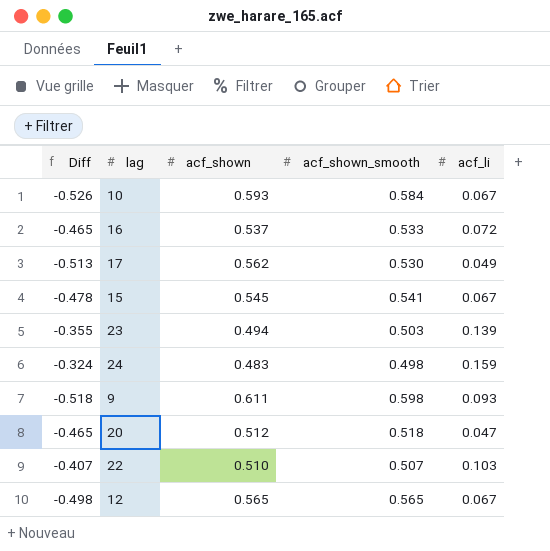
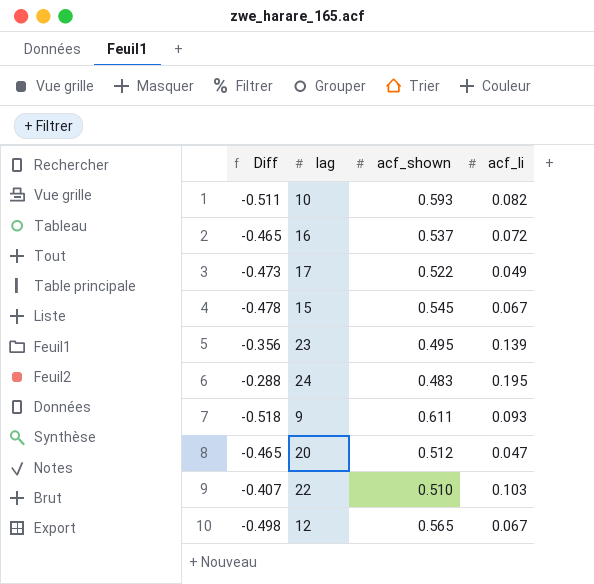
column acf_shown_smooth | position: 4 -> none
10 | Diff: -0.526 -> -0.511
10 | acf_li: 0.067 -> 0.082
17 | Diff: -0.513 -> -0.473
17 | acf_shown: 0.562 -> 0.522
23 | Diff: -0.355 -> -0.356
23 | acf_shown: 0.494 -> 0.495
24 | Diff: -0.324 -> -0.288
24 | acf_li: 0.159 -> 0.195

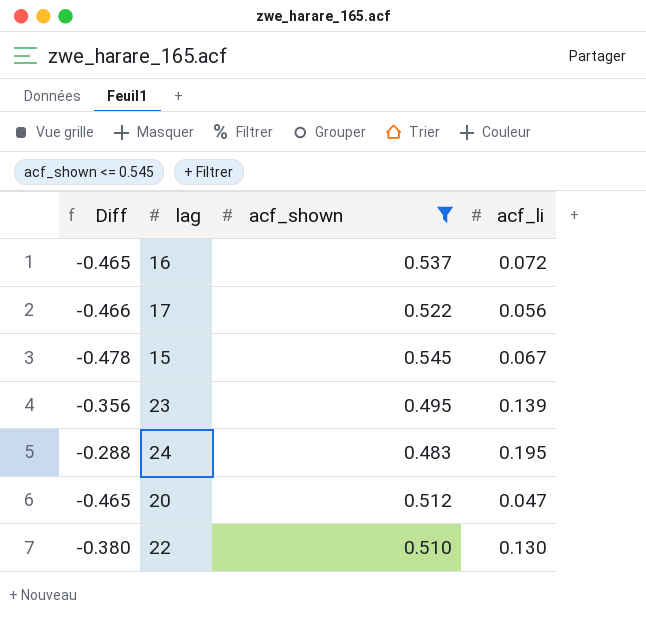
filter: none -> acf_shown <= 0.545
17 | Diff: -0.473 -> -0.466
17 | acf_li: 0.049 -> 0.056
22 | Diff: -0.407 -> -0.380
22 | acf_li: 0.103 -> 0.130

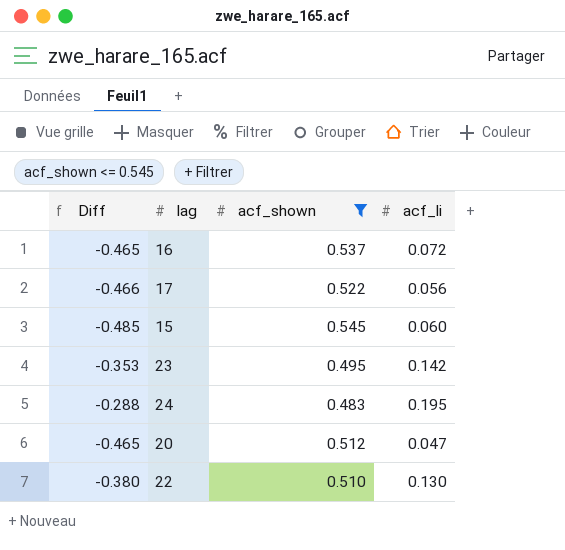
15 | Diff: -0.478 -> -0.485
15 | acf_li: 0.067 -> 0.060
23 | Diff: -0.356 -> -0.353
23 | acf_li: 0.139 -> 0.142

